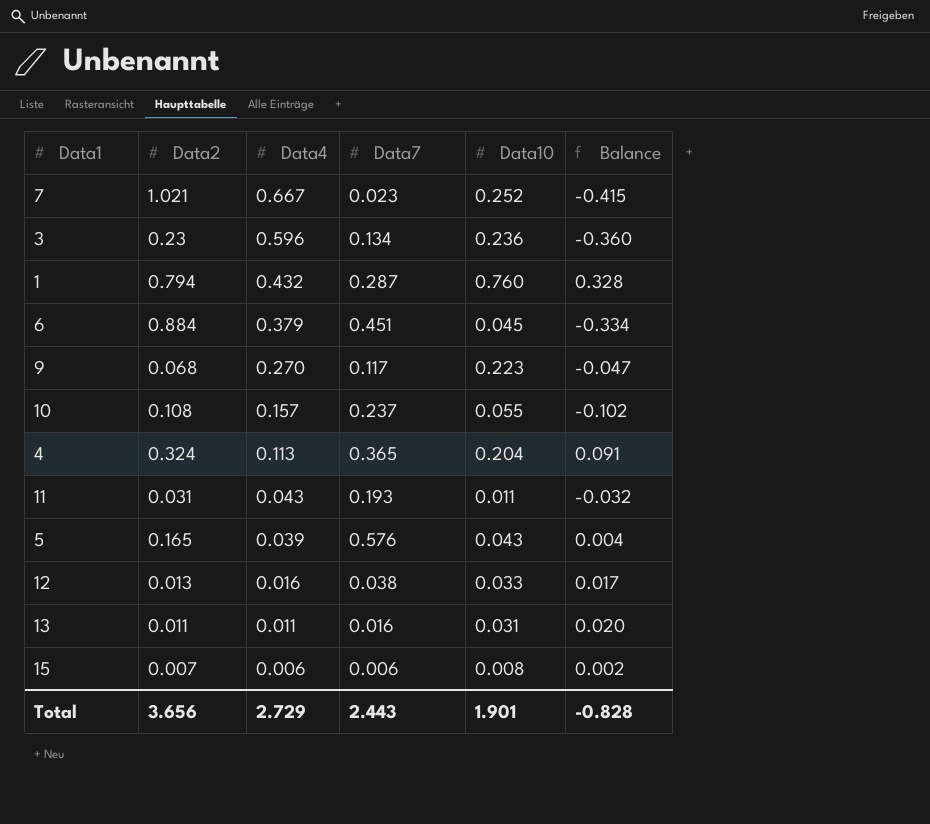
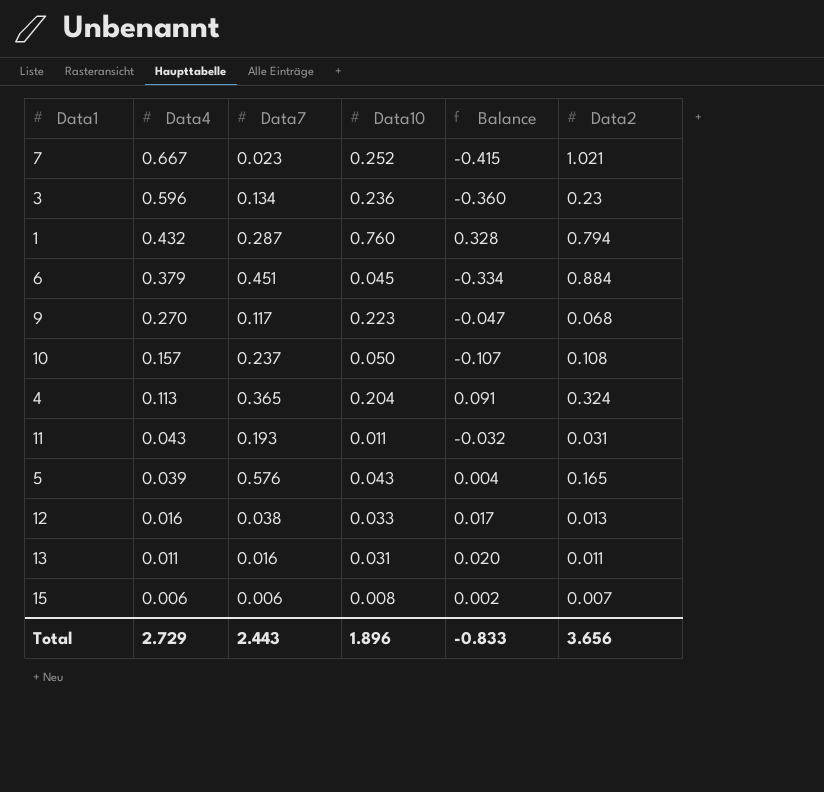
column Data2 | position: 2 -> 6
10 | Data10: 0.055 -> 0.050
10 | Balance: -0.102 -> -0.107
Total | Data10: 1.901 -> 1.896
Total | Balance: -0.828 -> -0.833

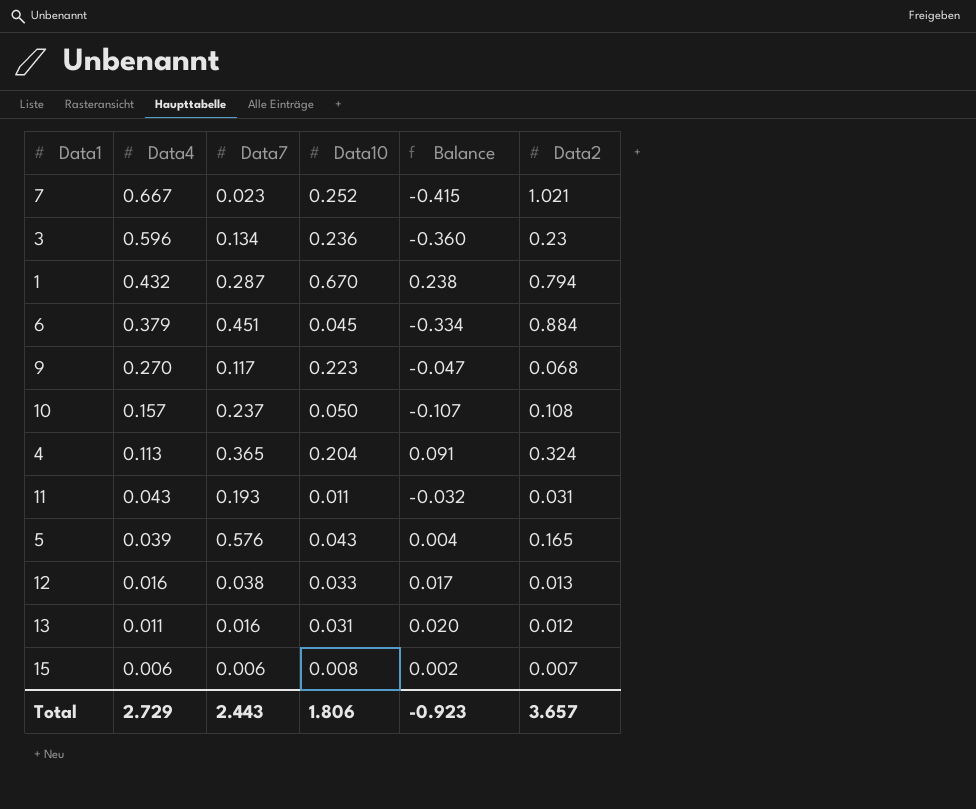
1 | Data10: 0.760 -> 0.670
1 | Balance: 0.328 -> 0.238
13 | Data2: 0.011 -> 0.012
Total | Data10: 1.896 -> 1.806
Total | Balance: -0.833 -> -0.923
Total | Data2: 3.656 -> 3.657

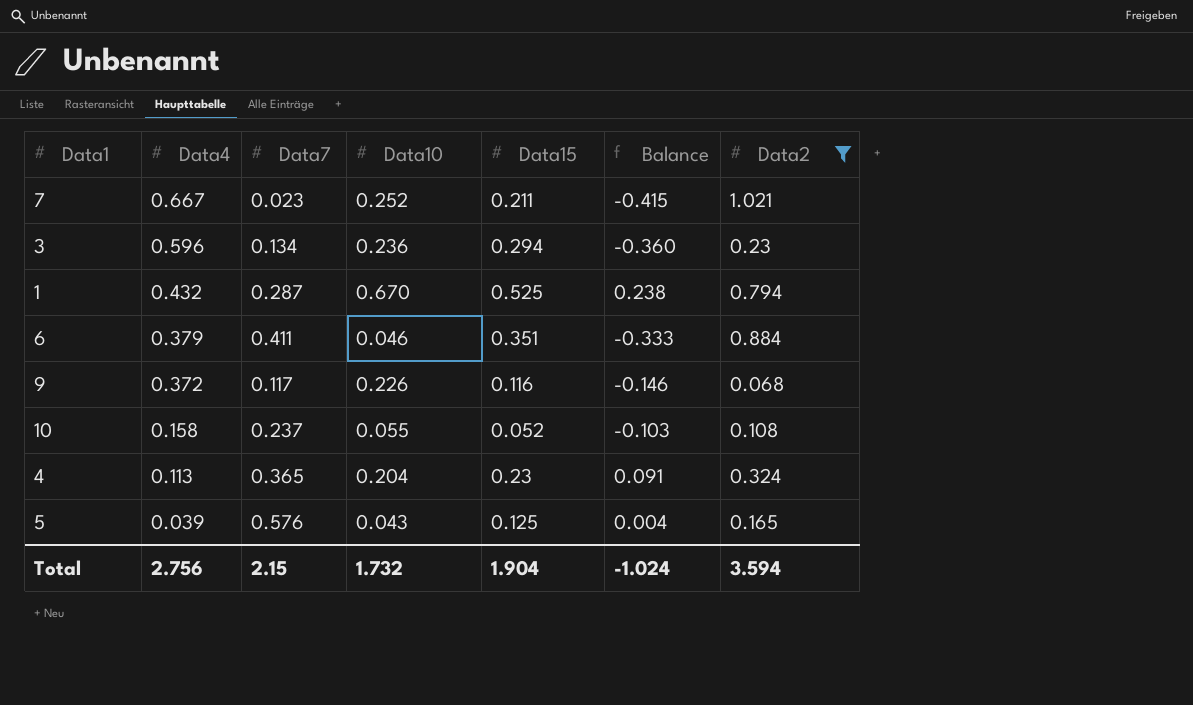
filter: none -> Data2 >= 0.068
column Data15 | position: none -> 5
6 | Data7: 0.451 -> 0.411
6 | Data10: 0.045 -> 0.046
6 | Balance: -0.334 -> -0.333
9 | Data4: 0.270 -> 0.372
9 | Data10: 0.223 -> 0.226
9 | Balance: -0.047 -> -0.146
10 | Data4: 0.157 -> 0.158
10 | Data10: 0.050 -> 0.055
10 | Balance: -0.107 -> -0.103
Total | Data4: 2.729 -> 2.756
Total | Data7: 2.443 -> 2.15
Total | Data10: 1.806 -> 1.732
Total | Balance: -0.923 -> -1.024
Total | Data2: 3.657 -> 3.594

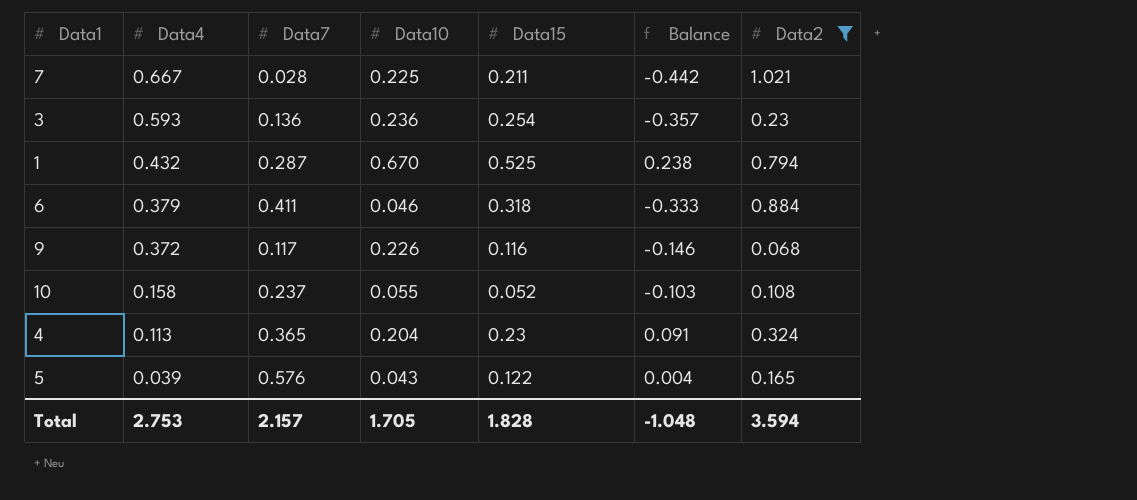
7 | Data7: 0.023 -> 0.028
7 | Data10: 0.252 -> 0.225
7 | Balance: -0.415 -> -0.442
3 | Data4: 0.596 -> 0.593
3 | Data7: 0.134 -> 0.136
3 | Data15: 0.294 -> 0.254
3 | Balance: -0.360 -> -0.357
6 | Data15: 0.351 -> 0.318
5 | Data15: 0.125 -> 0.122
Total | Data4: 2.756 -> 2.753
Total | Data7: 2.15 -> 2.157
Total | Data10: 1.732 -> 1.705
Total | Data15: 1.904 -> 1.828
Total | Balance: -1.024 -> -1.048

